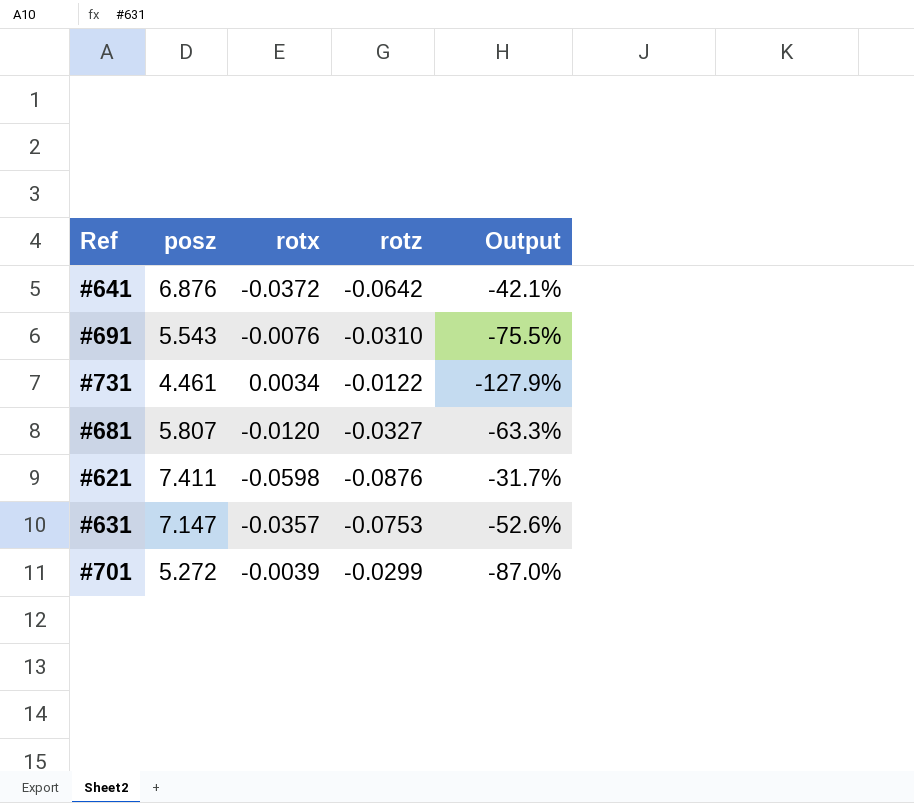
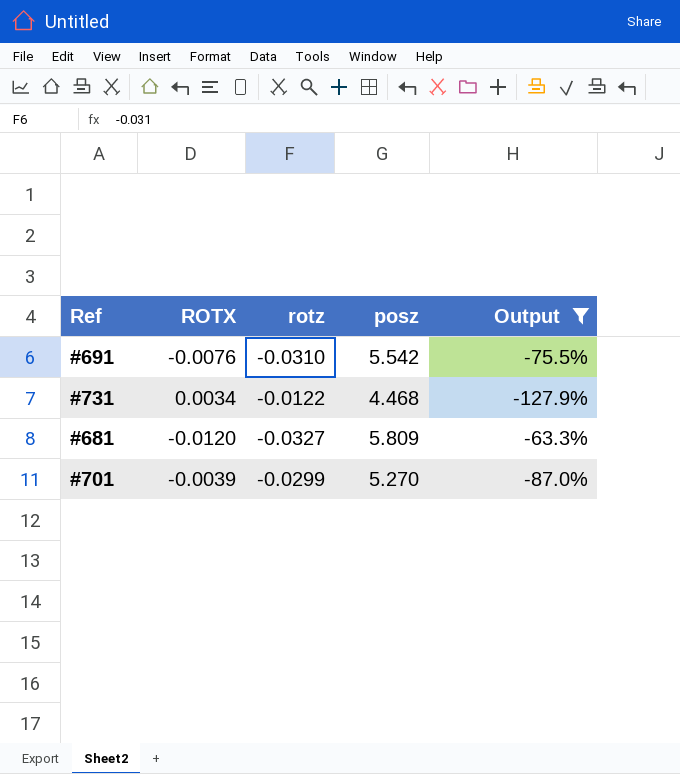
filter: none -> Output <= -63.3%
column name: rotx -> ROTX
column posz | position: 2 -> 4
#691 | posz: 5.543 -> 5.542
#731 | posz: 4.461 -> 4.468
#681 | posz: 5.807 -> 5.809
#701 | posz: 5.272 -> 5.270

